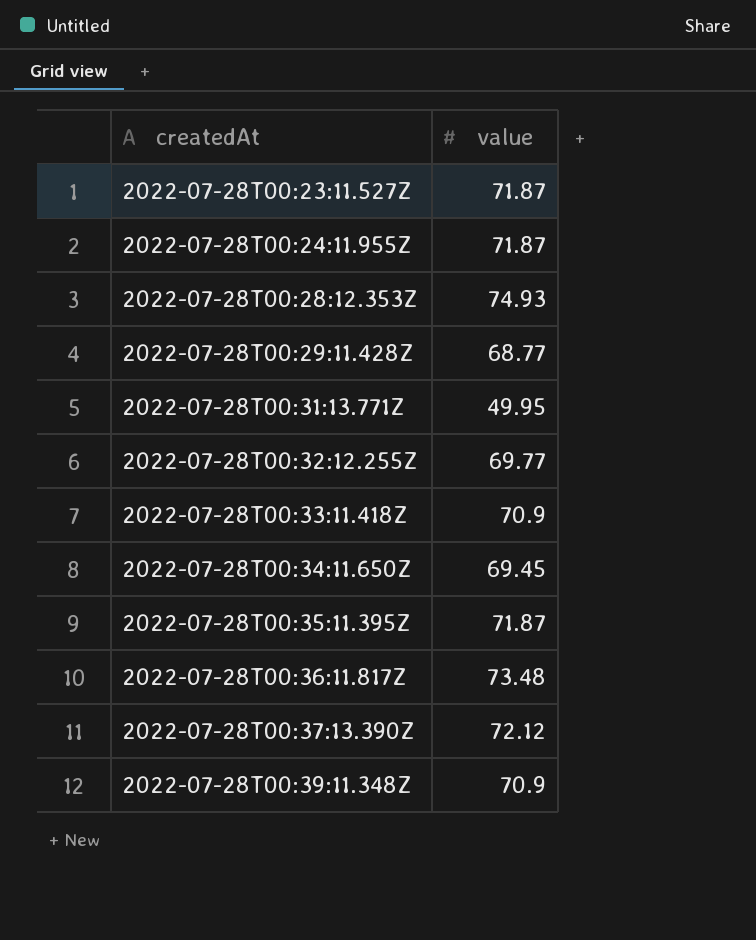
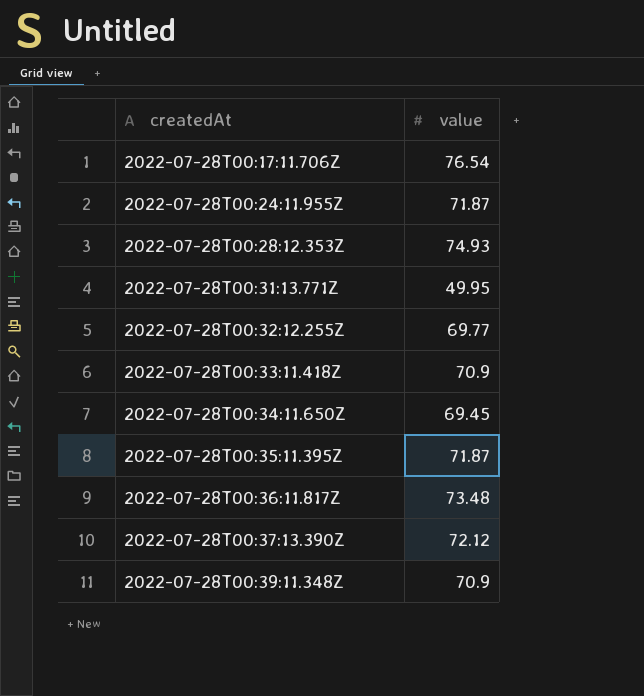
row 2022-07-28T00:23:11.527Z: 71.87 -> none
row 2022-07-28T00:29:11.428Z: 68.77 -> none
row 2022-07-28T00:17:11.706Z: none -> 76.54

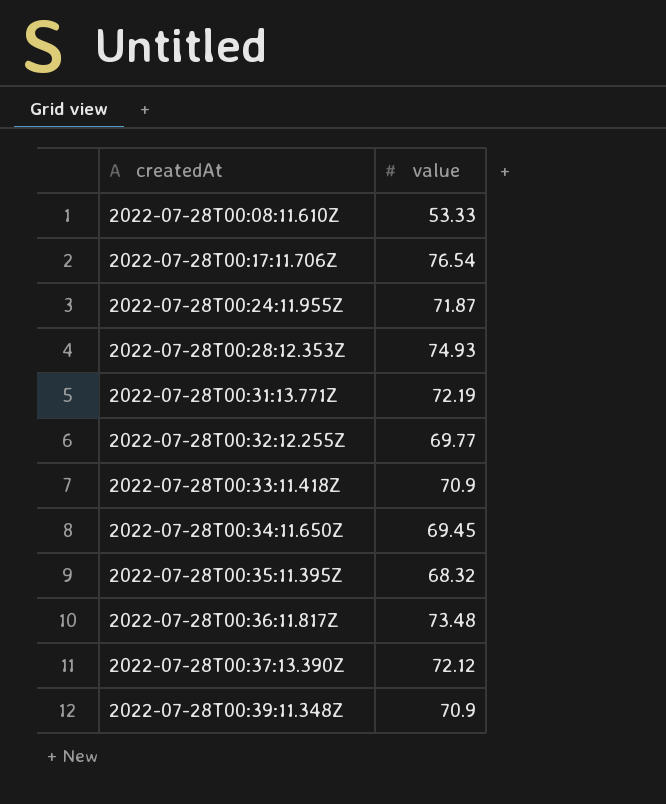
row 2022-07-28T00:08:11.610Z: none -> 53.33
2022-07-28T00:31:13.771Z | value: 49.95 -> 72.19
2022-07-28T00:35:11.395Z | value: 71.87 -> 68.32

